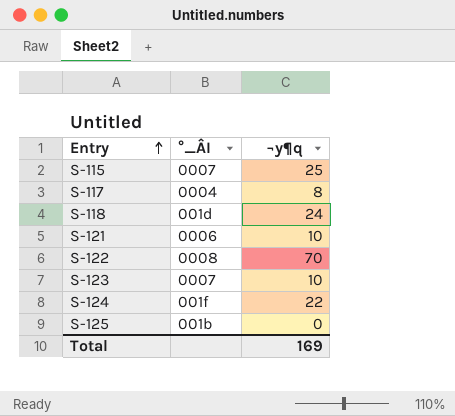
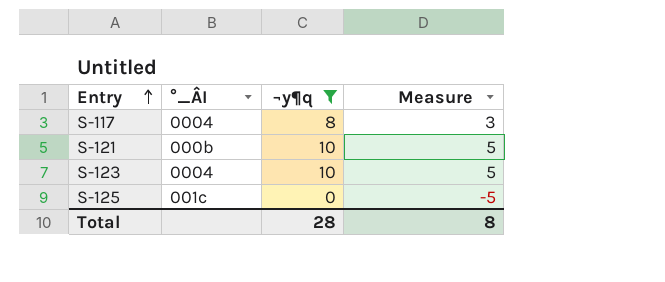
filter: none -> ¬y¶q <= 10
column Measure | formula: none -> [¬y¶q] - 5
S-121 | °_ÂI: 0006 -> 000b
S-123 | °_ÂI: 0007 -> 0004
S-125 | °_ÂI: 001b -> 001c
Total | ¬y¶q: 169 -> 28

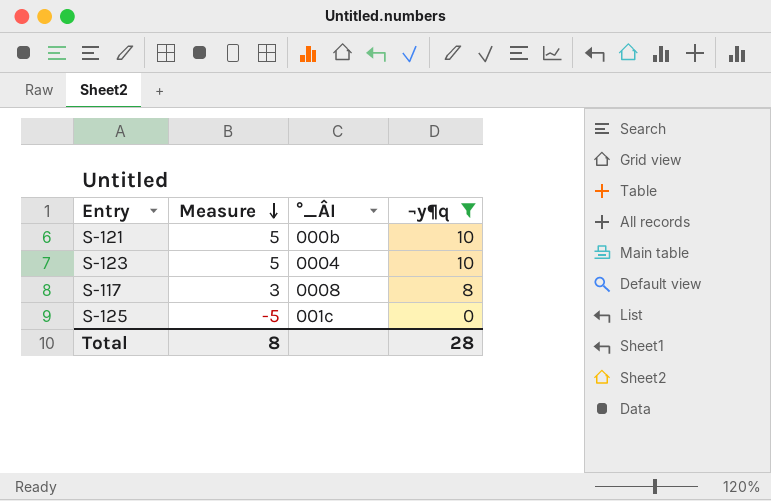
row order: Entry ascending -> Measure descending
column Measure | position: 4 -> 2
S-117 | °_ÂI: 0004 -> 0008

